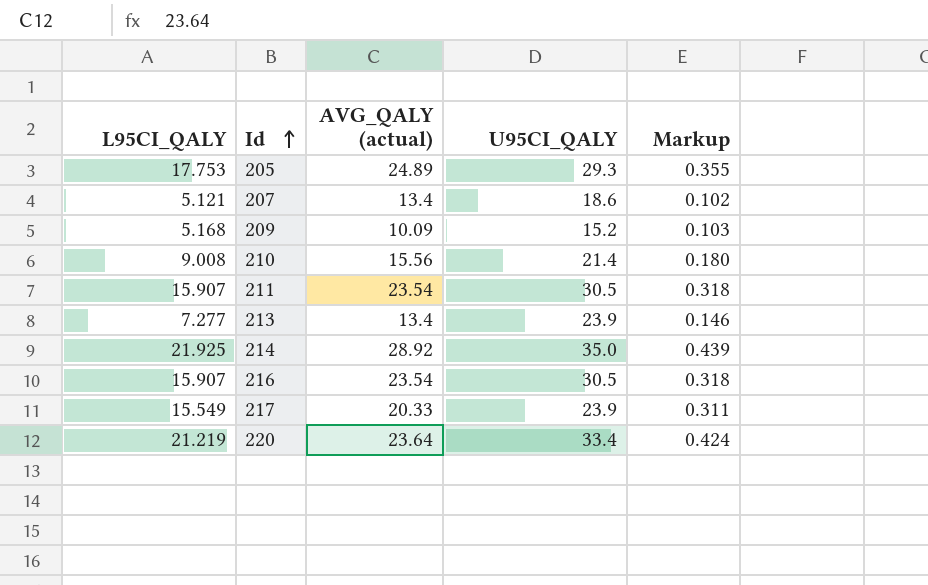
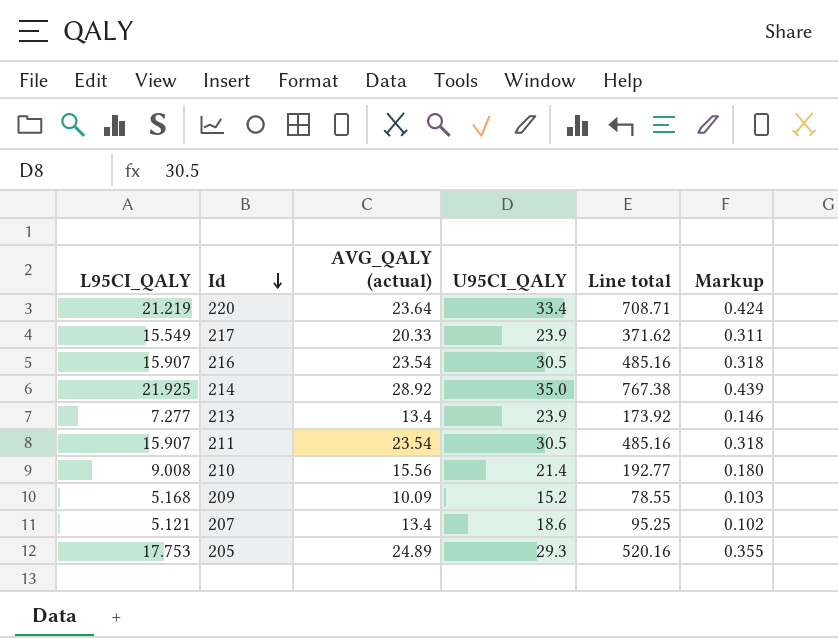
row order: Id ascending -> Id descending
column Line total | formula: none -> [L95CI_QALY] * [U95CI_QALY]

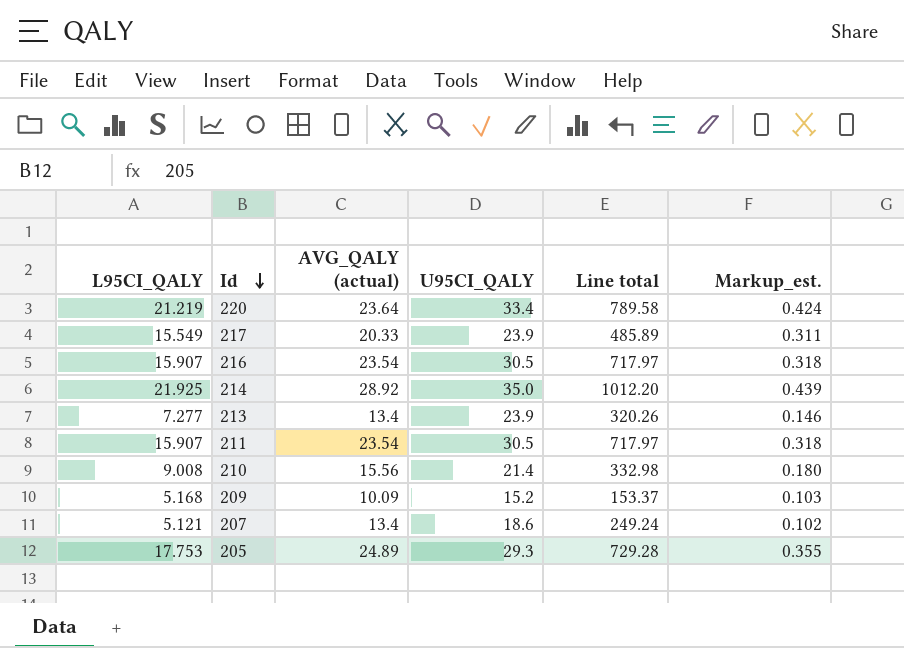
column Line total | formula: [L95CI_QALY] * [U95CI_QALY] -> [AVG_QALY (actual)] * [U95CI_QALY]
column name: Markup -> Markup_est.

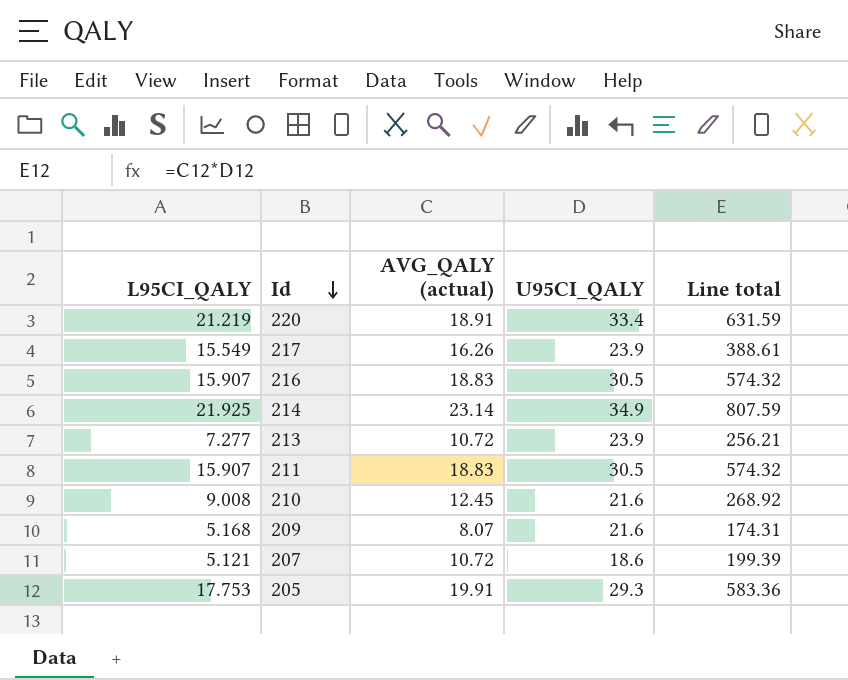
column Markup_est. | formula: [L95CI_QALY] * 0.02 -> none
220 | AVG_QALY (actual): 23.64 -> 18.91
220 | Line total: 789.58 -> 631.59
217 | AVG_QALY (actual): 20.33 -> 16.26
217 | Line total: 485.89 -> 388.61
216 | AVG_QALY (actual): 23.54 -> 18.83
216 | Line total: 717.97 -> 574.32
214 | AVG_QALY (actual): 28.92 -> 23.14
214 | U95CI_QALY: 35.0 -> 34.9
214 | Line total: 1012.20 -> 807.59
213 | AVG_QALY (actual): 13.4 -> 10.72
213 | Line total: 320.26 -> 256.21
211 | AVG_QALY (actual): 23.54 -> 18.83
211 | Line total: 717.97 -> 574.32
210 | AVG_QALY (actual): 15.56 -> 12.45
210 | U95CI_QALY: 21.4 -> 21.6
210 | Line total: 332.98 -> 268.92
209 | AVG_QALY (actual): 10.09 -> 8.07
209 | U95CI_QALY: 15.2 -> 21.6
209 | Line total: 153.37 -> 174.31
207 | AVG_QALY (actual): 13.4 -> 10.72
207 | Line total: 249.24 -> 199.39
205 | AVG_QALY (actual): 24.89 -> 19.91
205 | Line total: 729.28 -> 583.36

